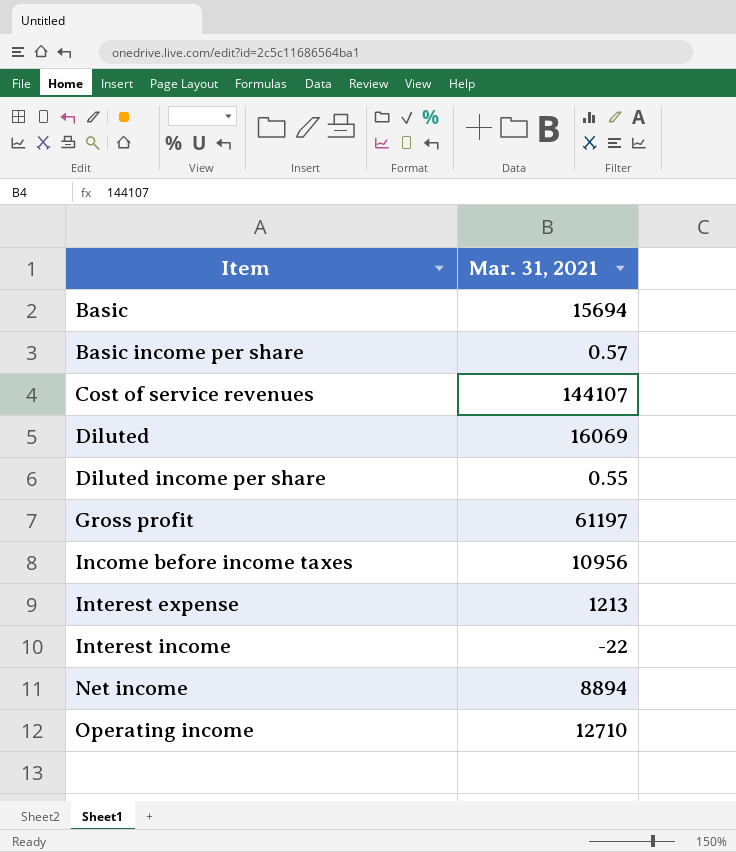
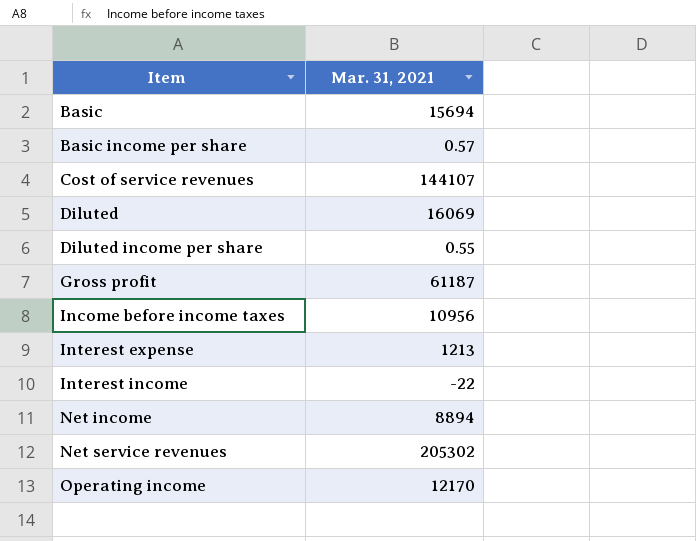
Gross profit | Mar. 31, 2021: 61197 -> 61187
row Net service revenues: none -> 205302
Operating income | Mar. 31, 2021: 12710 -> 12170

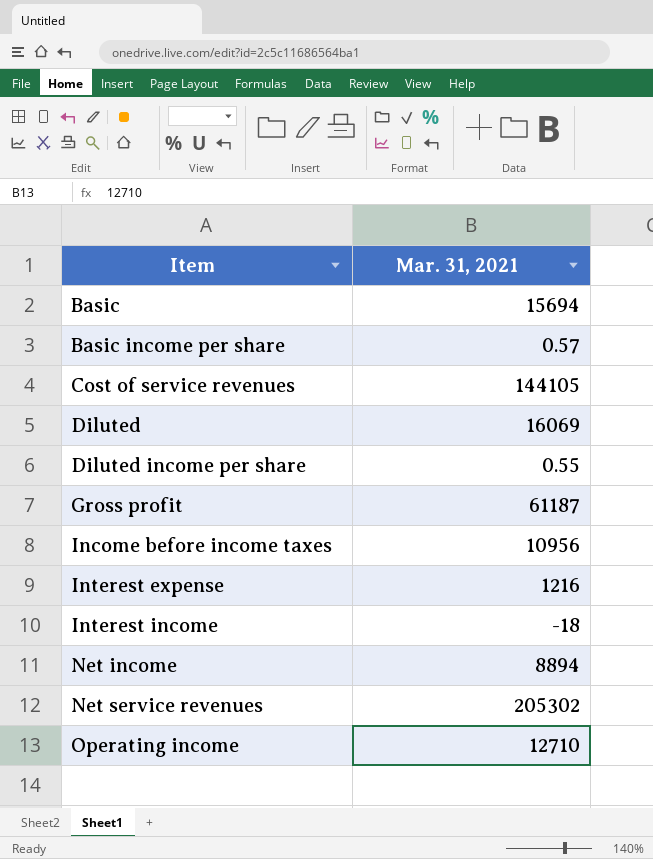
Cost of service revenues | Mar. 31, 2021: 144107 -> 144105
Interest expense | Mar. 31, 2021: 1213 -> 1216
Interest income | Mar. 31, 2021: -22 -> -18
Operating income | Mar. 31, 2021: 12170 -> 12710

